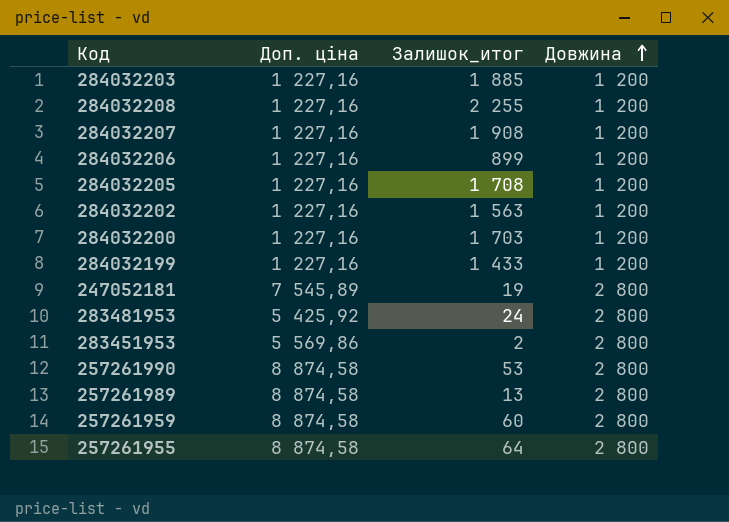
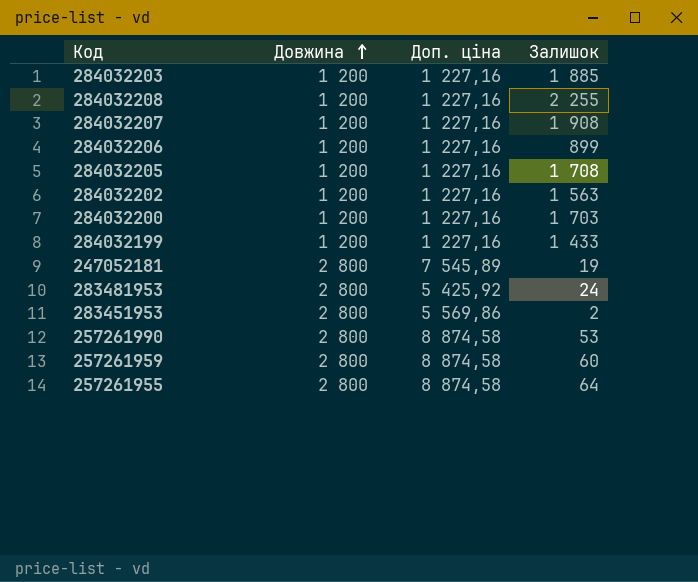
column Довжина | position: 4 -> 2
column name: Залишок_итог -> Залишок
row 257261989: 8 874,58 | 13 | 2 800 -> none

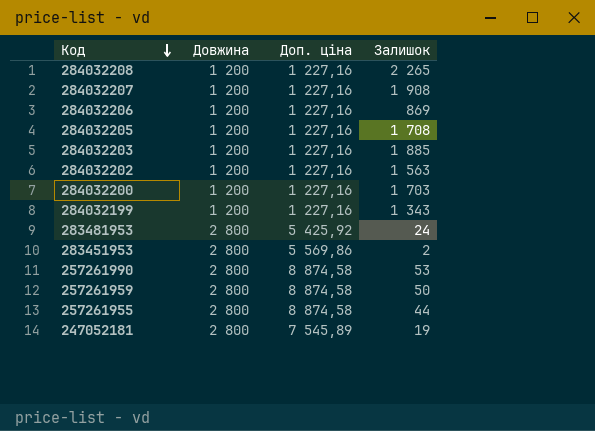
row order: Довжина ascending -> Код descending
284032208 | Залишок: 2 255 -> 2 265
284032206 | Залишок: 899 -> 869
284032199 | Залишок: 1 433 -> 1 343
257261959 | Залишок: 60 -> 50
257261955 | Залишок: 64 -> 44

